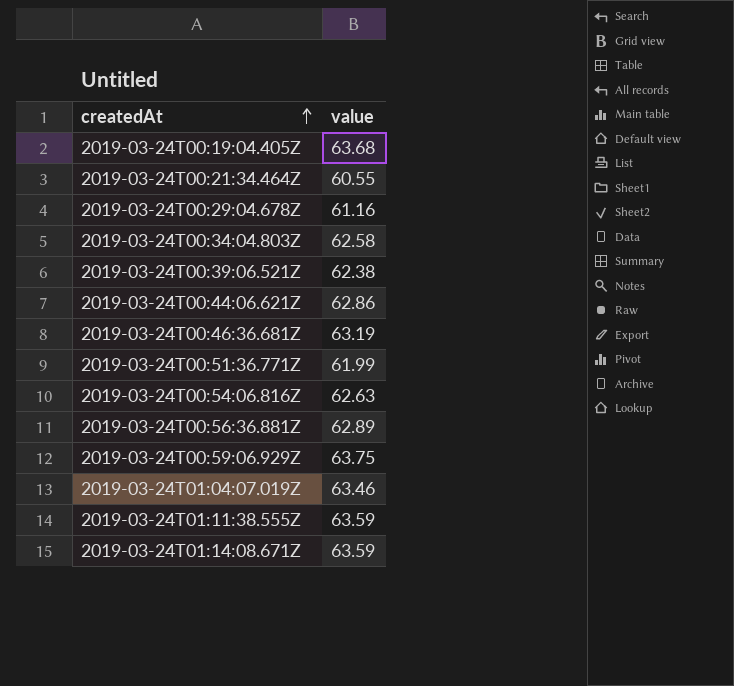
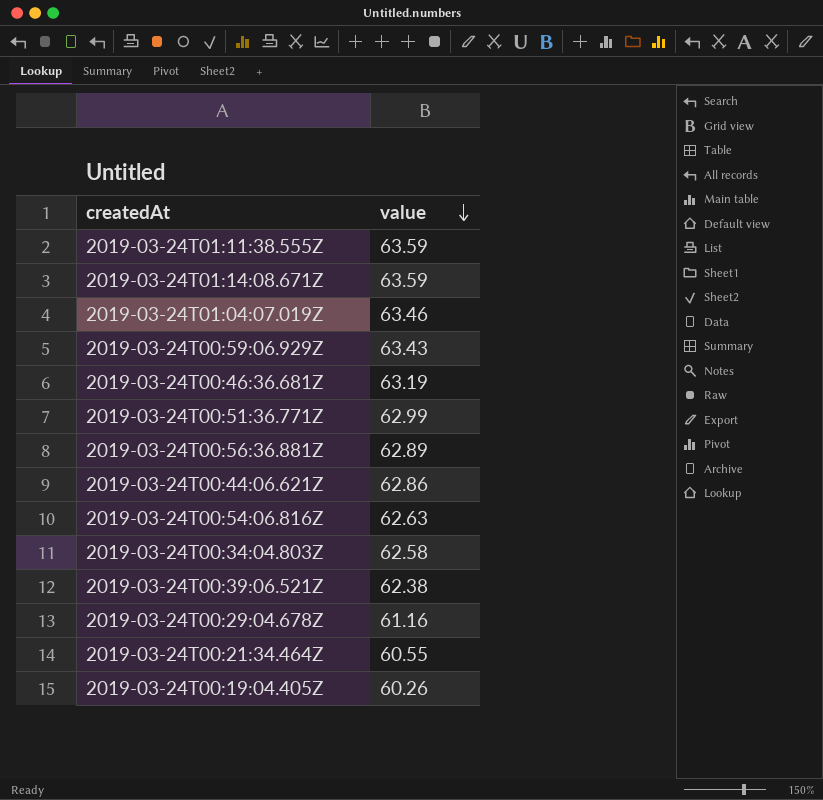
row order: createdAt ascending -> value descending
2019-03-24T00:59:06.929Z | value: 63.75 -> 63.43
2019-03-24T00:51:36.771Z | value: 61.99 -> 62.99
2019-03-24T00:19:04.405Z | value: 63.68 -> 60.26

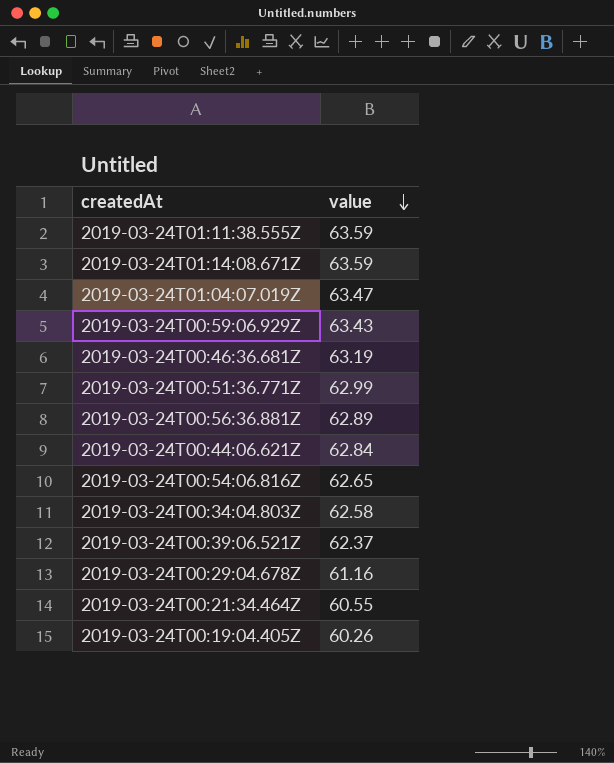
2019-03-24T01:04:07.019Z | value: 63.46 -> 63.47
2019-03-24T00:44:06.621Z | value: 62.86 -> 62.84
2019-03-24T00:54:06.816Z | value: 62.63 -> 62.65
2019-03-24T00:39:06.521Z | value: 62.38 -> 62.37

